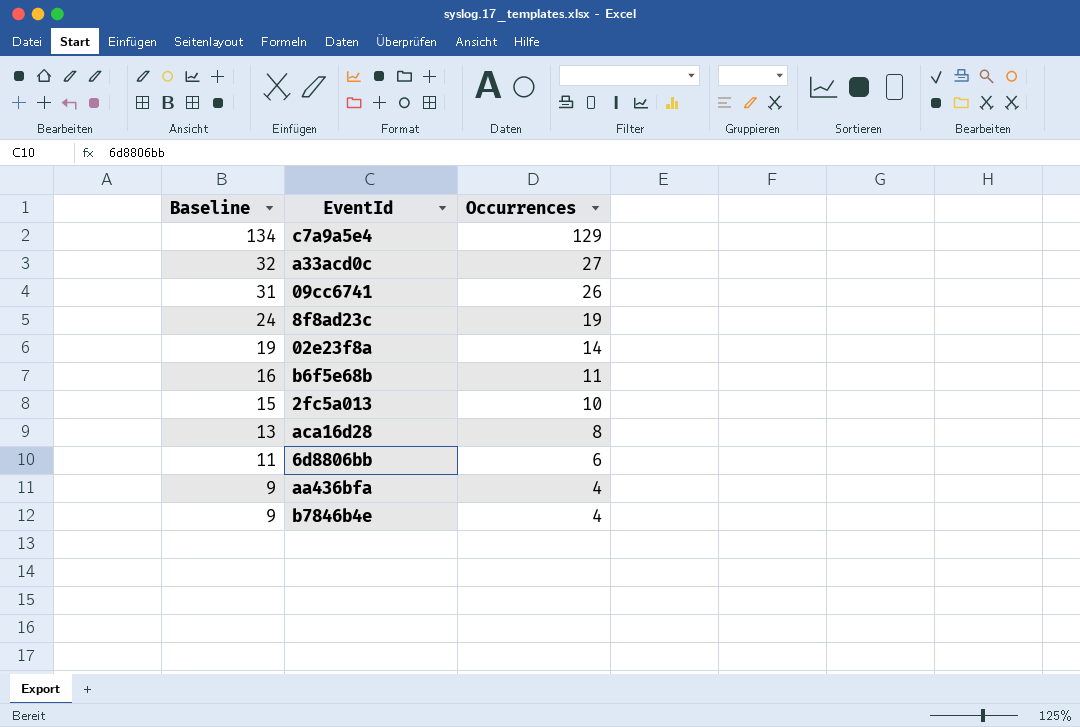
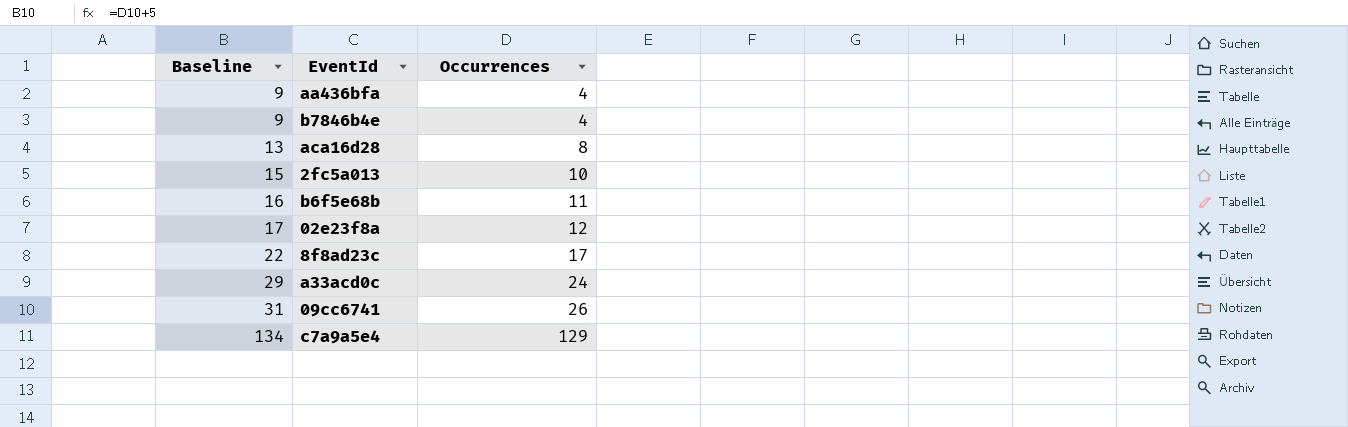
row order: Baseline descending -> Baseline ascending
row 6d8806bb: 11 | 6 -> none
02e23f8a | Baseline: 19 -> 17
02e23f8a | Occurrences: 14 -> 12
8f8ad23c | Baseline: 24 -> 22
8f8ad23c | Occurrences: 19 -> 17
a33acd0c | Baseline: 32 -> 29
a33acd0c | Occurrences: 27 -> 24

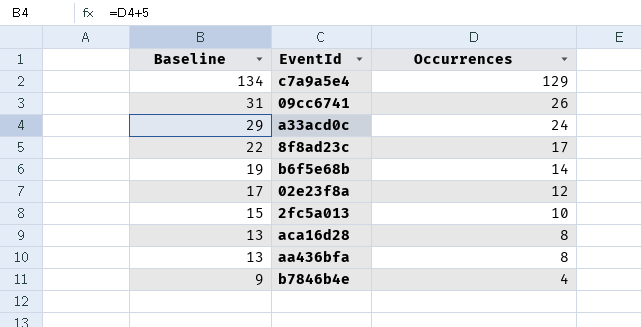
row order: Baseline ascending -> Baseline descending
b6f5e68b | Baseline: 16 -> 19
b6f5e68b | Occurrences: 11 -> 14
aa436bfa | Baseline: 9 -> 13
aa436bfa | Occurrences: 4 -> 8

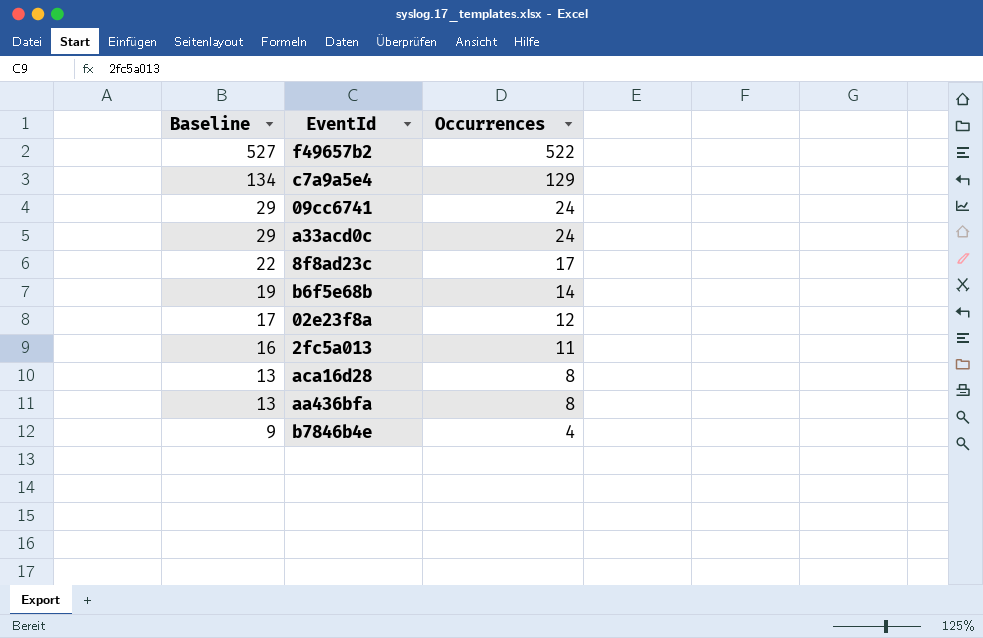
row f49657b2: none -> 527 | 522
09cc6741 | Baseline: 31 -> 29
09cc6741 | Occurrences: 26 -> 24
2fc5a013 | Baseline: 15 -> 16
2fc5a013 | Occurrences: 10 -> 11

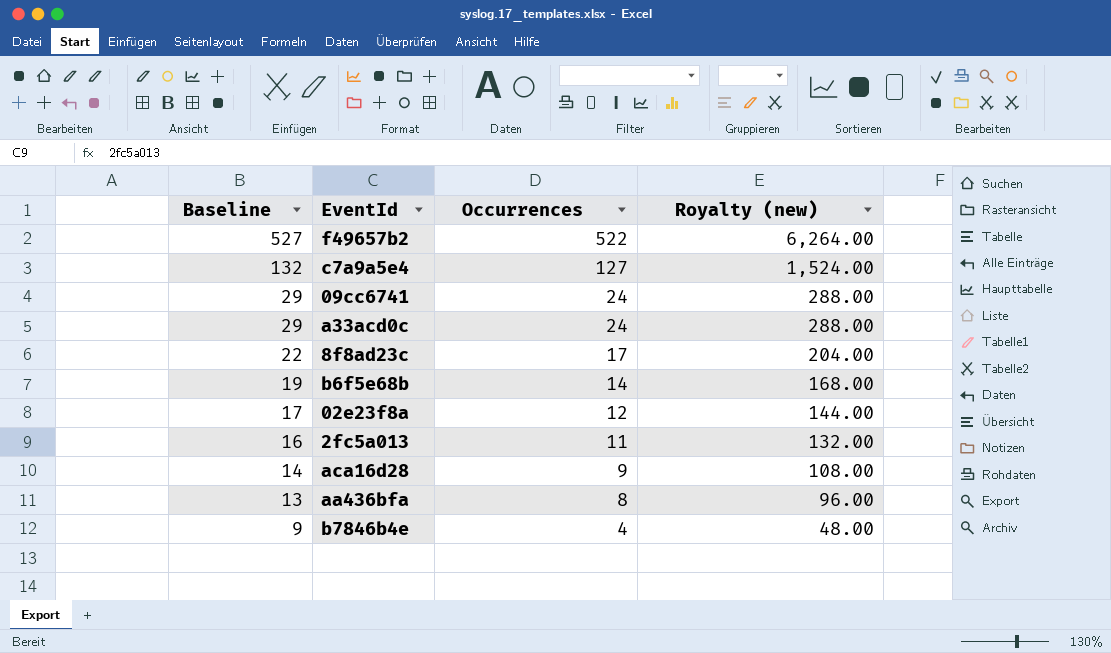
column Royalty (new) | formula: none -> [Occurrences] * 12
c7a9a5e4 | Baseline: 134 -> 132
c7a9a5e4 | Occurrences: 129 -> 127
aca16d28 | Baseline: 13 -> 14
aca16d28 | Occurrences: 8 -> 9

